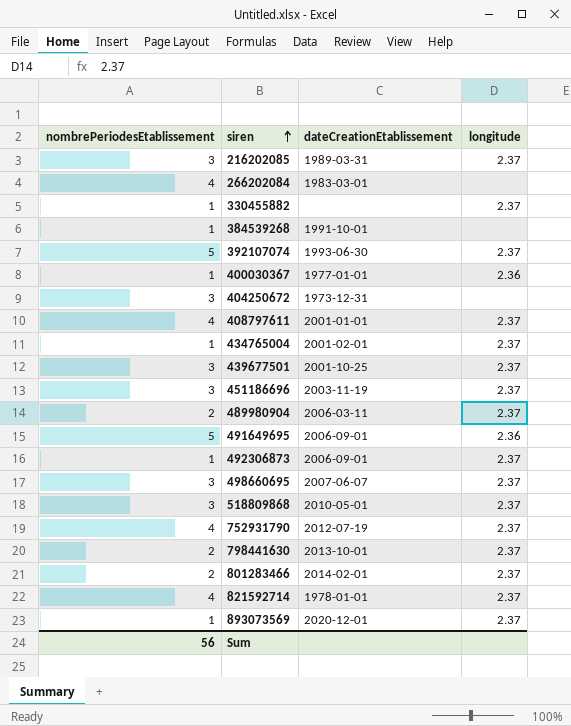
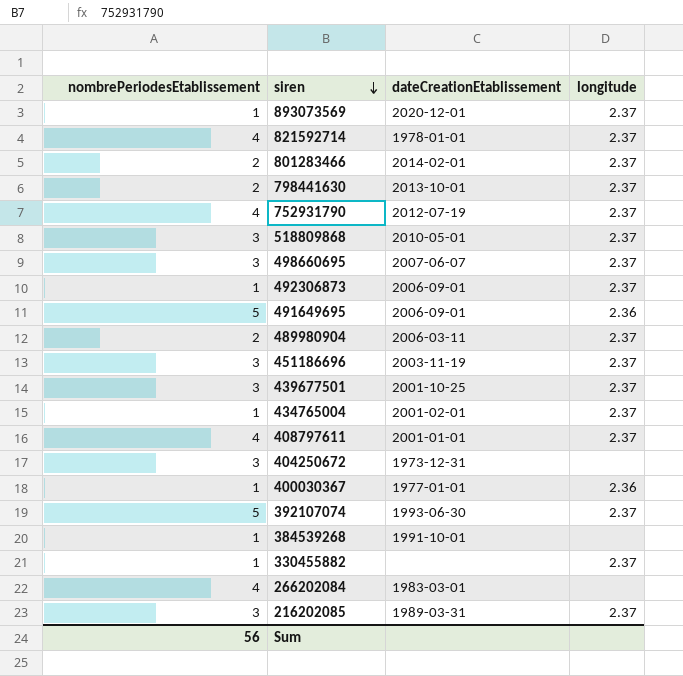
row order: siren ascending -> siren descending

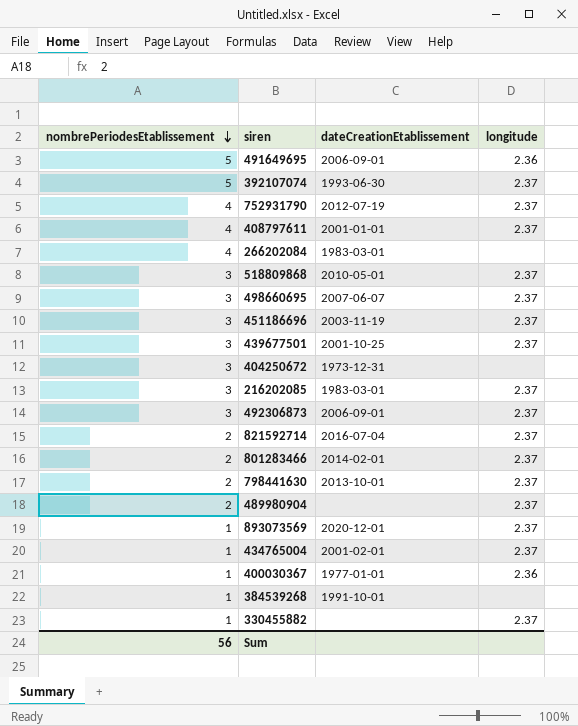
row order: siren descending -> nombrePeriodesEtablissement descending
216202085 | dateCreationEtablissement: 1989-03-31 -> 1983-03-01
492306873 | nombrePeriodesEtablissement: 1 -> 3
821592714 | nombrePeriodesEtablissement: 4 -> 2
821592714 | dateCreationEtablissement: 1978-01-01 -> 2016-07-04
489980904 | dateCreationEtablissement: 2006-03-11 -> none

